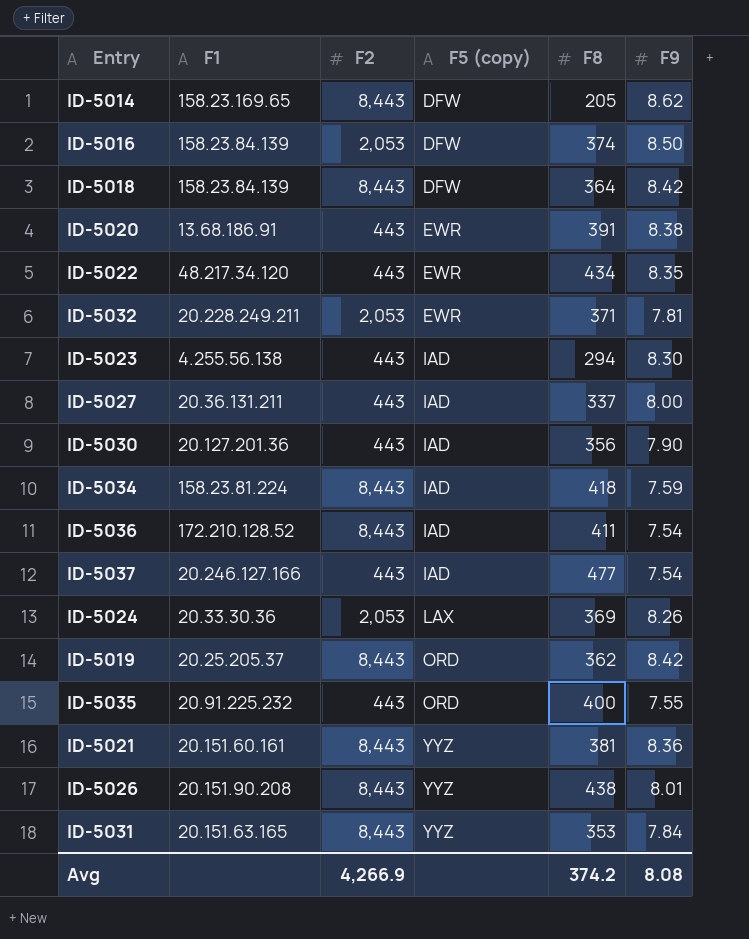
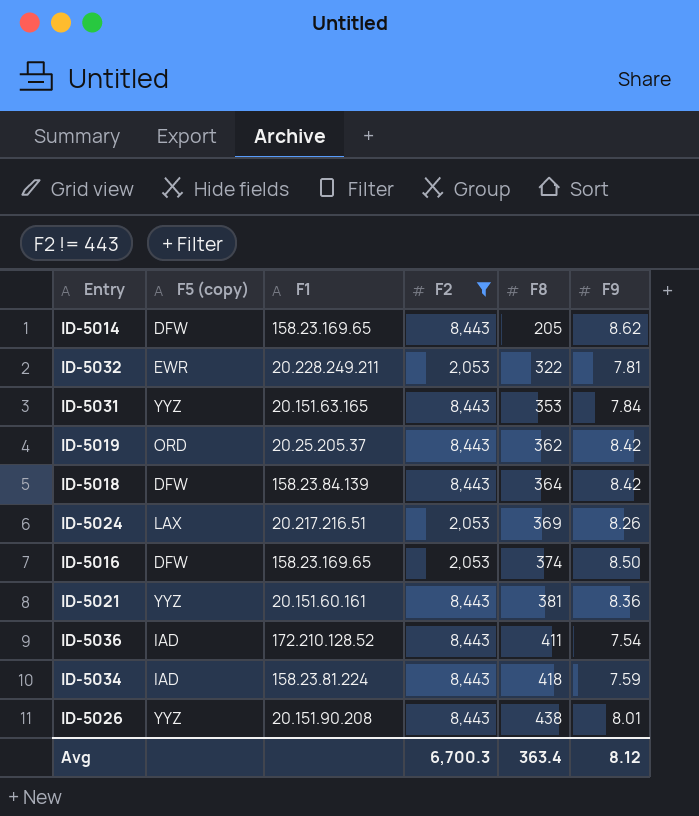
filter: none -> F2 != 443
row order: F5 (copy) ascending -> F8 ascending
column F5 (copy) | position: 4 -> 2
ID-5032 | F8: 371 -> 322
ID-5024 | F1: 20.33.30.36 -> 20.217.216.51
ID-5016 | F1: 158.23.84.139 -> 158.23.169.65
Avg | F2: 4,266.9 -> 6,700.3
Avg | F8: 374.2 -> 363.4
Avg | F9: 8.08 -> 8.12

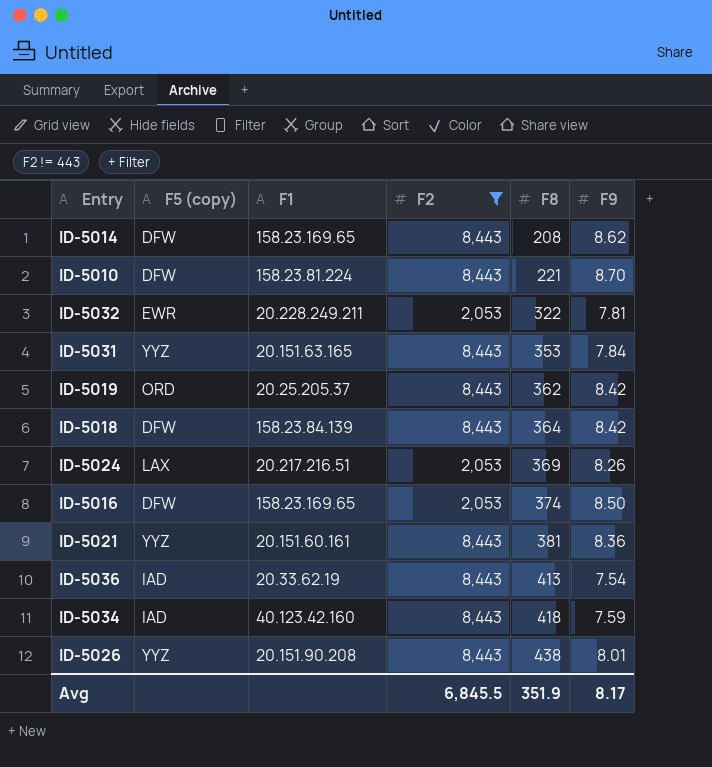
ID-5014 | F8: 205 -> 208
row ID-5010: none -> DFW | 158.23.81.224 | 8,443 | 221 | 8.70
ID-5036 | F1: 172.210.128.52 -> 20.33.62.19
ID-5036 | F8: 411 -> 413
ID-5034 | F1: 158.23.81.224 -> 40.123.42.160
Avg | F2: 6,700.3 -> 6,845.5
Avg | F8: 363.4 -> 351.9
Avg | F9: 8.12 -> 8.17

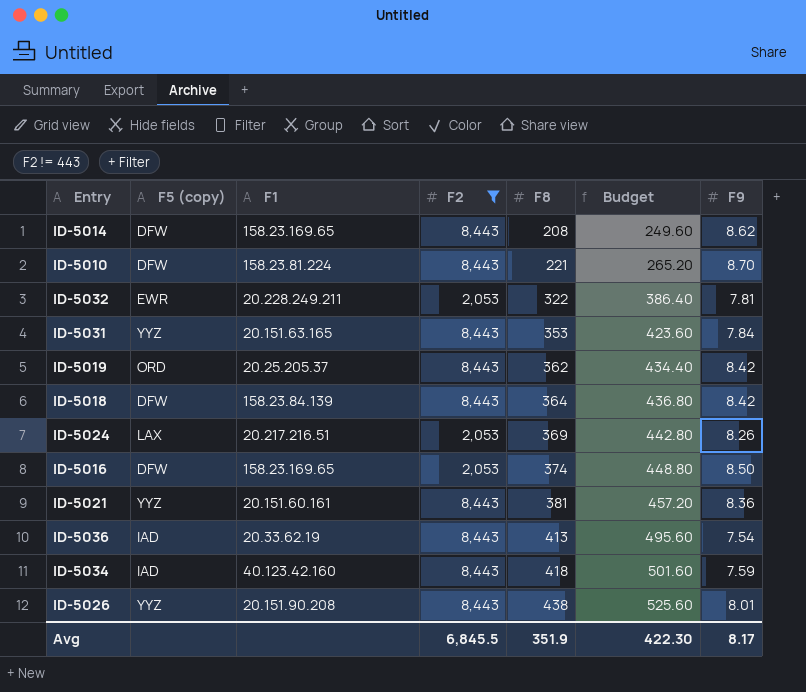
column Budget | formula: none -> [F8] * 1.2

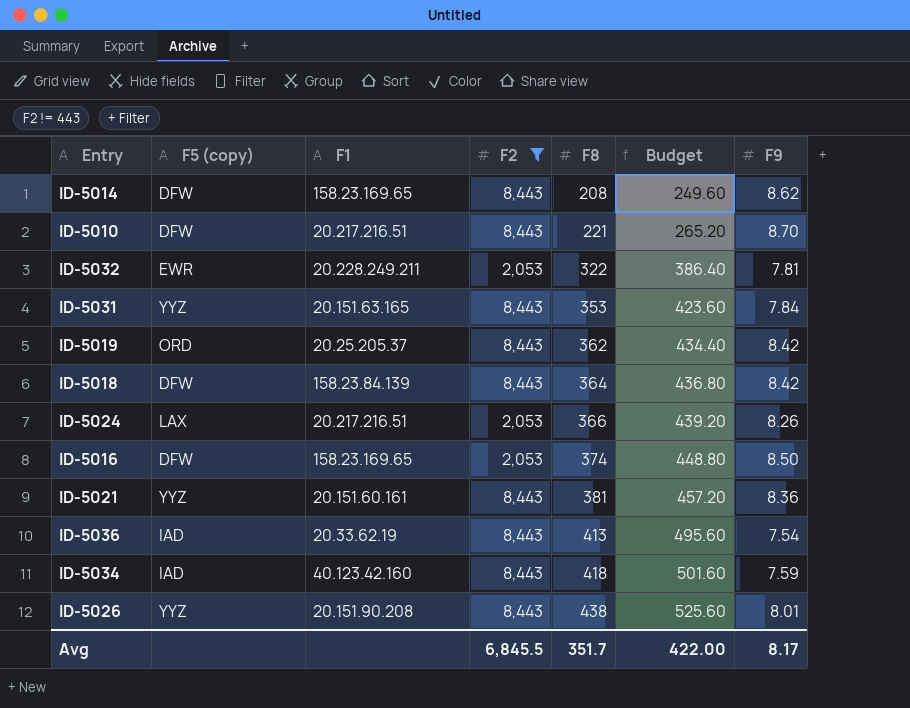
ID-5010 | F1: 158.23.81.224 -> 20.217.216.51
ID-5024 | F8: 369 -> 366
ID-5024 | Budget: 442.80 -> 439.20
Avg | F8: 351.9 -> 351.7
Avg | Budget: 422.30 -> 422.00

